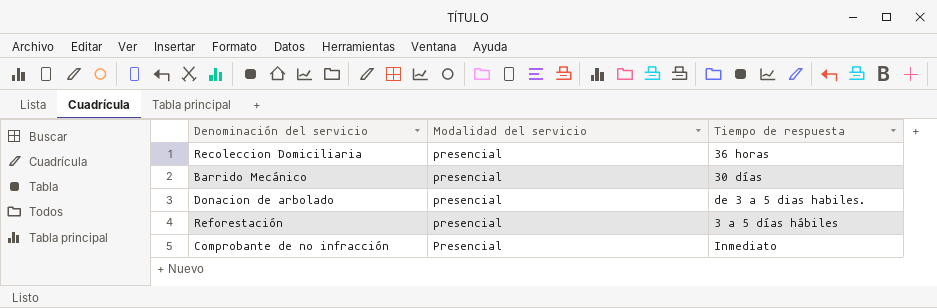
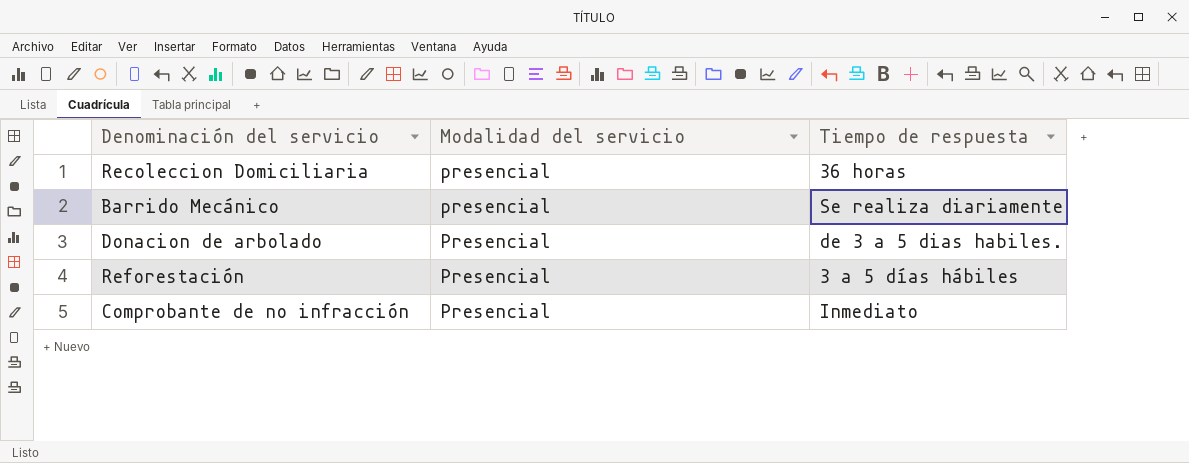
Barrido Mecánico | Tiempo de respuesta: 30 días -> Se realiza diariamente
Donacion de arbolado | Modalidad del servicio: presencial -> Presencial
Reforestación | Modalidad del servicio: presencial -> Presencial

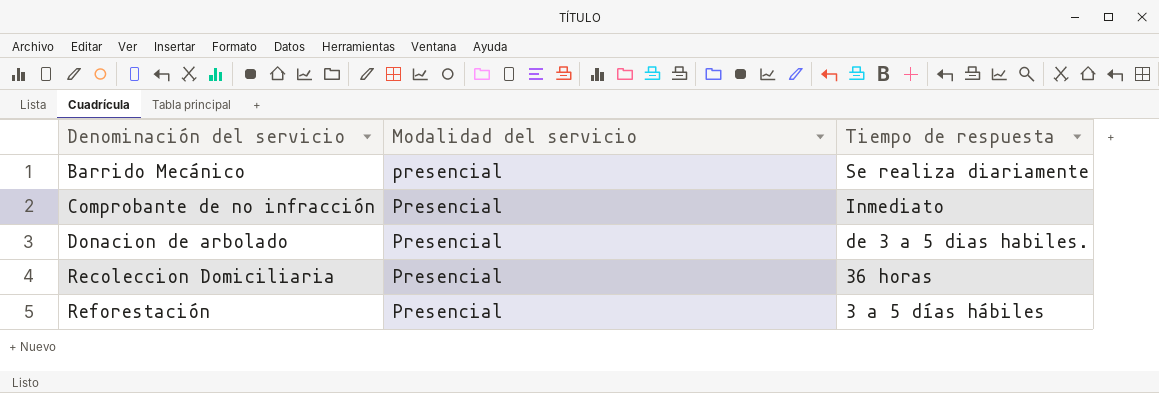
row order: none -> Denominación del servicio ascending
Recoleccion Domiciliaria | Modalidad del servicio: presencial -> Presencial

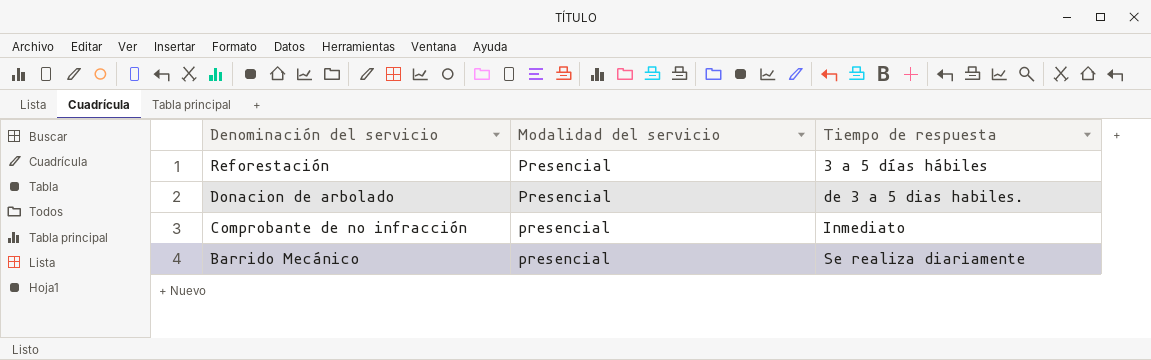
row order: Denominación del servicio ascending -> Denominación del servicio descending
row Recoleccion Domiciliaria: Presencial | 36 horas -> none
Comprobante de no infracción | Modalidad del servicio: Presencial -> presencial

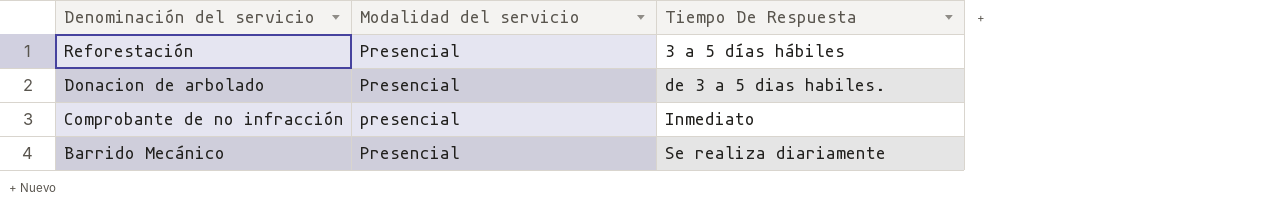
column name: Tiempo de respuesta -> Tiempo De Respuesta
Barrido Mecánico | Modalidad del servicio: presencial -> Presencial

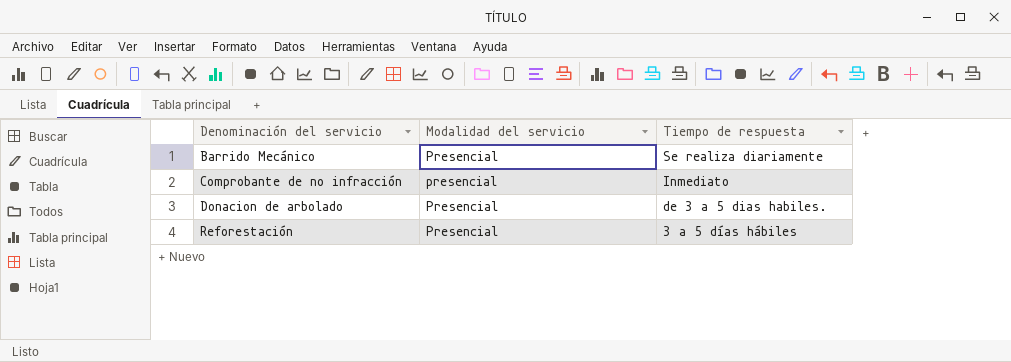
row order: Denominación del servicio descending -> Denominación del servicio ascending
column name: Tiempo De Respuesta -> Tiempo de respuesta

